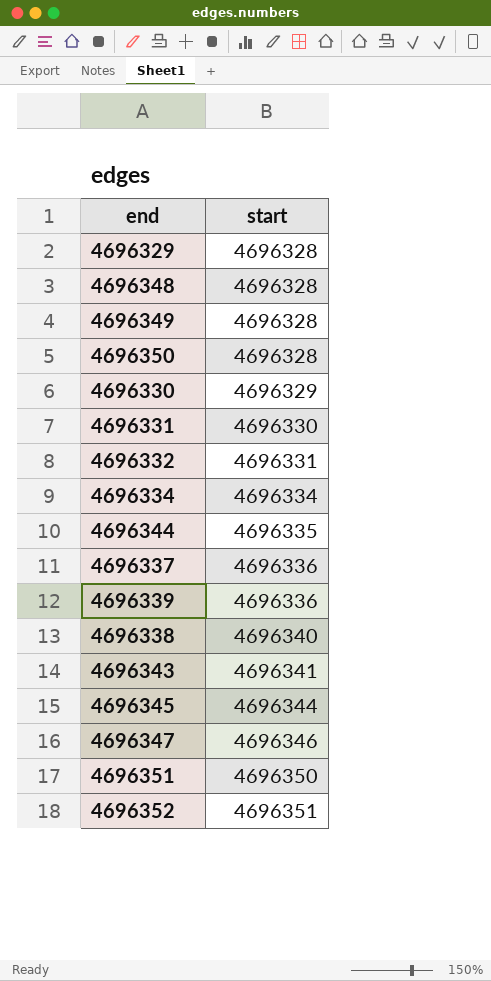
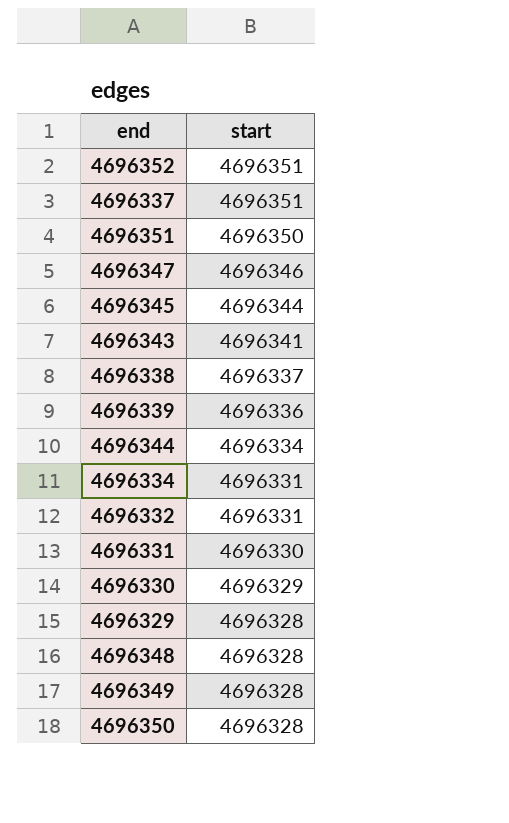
row order: start ascending -> start descending
4696337 | start: 4696336 -> 4696351
4696338 | start: 4696340 -> 4696337
4696344 | start: 4696335 -> 4696334
4696334 | start: 4696334 -> 4696331

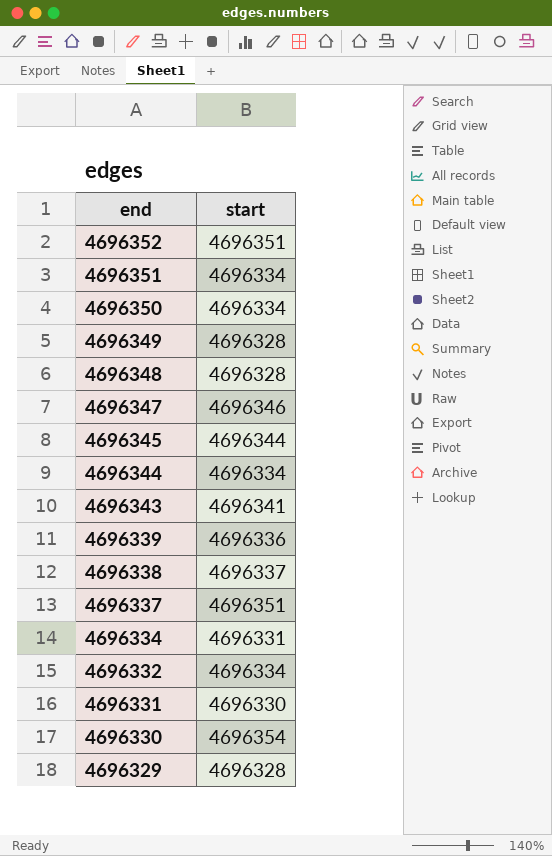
row order: start descending -> end descending
4696351 | start: 4696350 -> 4696334
4696350 | start: 4696328 -> 4696334
4696332 | start: 4696331 -> 4696334
4696330 | start: 4696329 -> 4696354

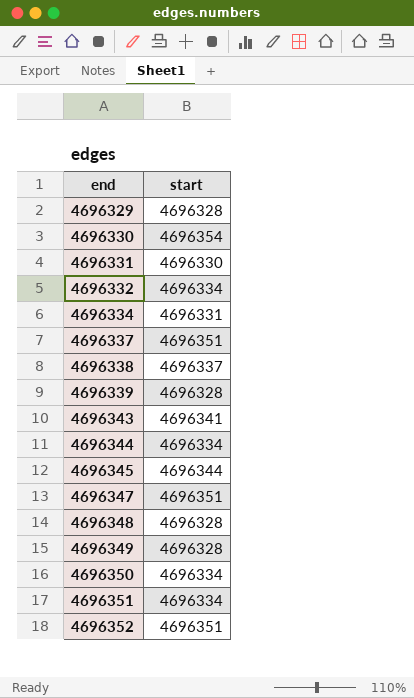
row order: end descending -> end ascending
4696339 | start: 4696336 -> 4696328
4696347 | start: 4696346 -> 4696351

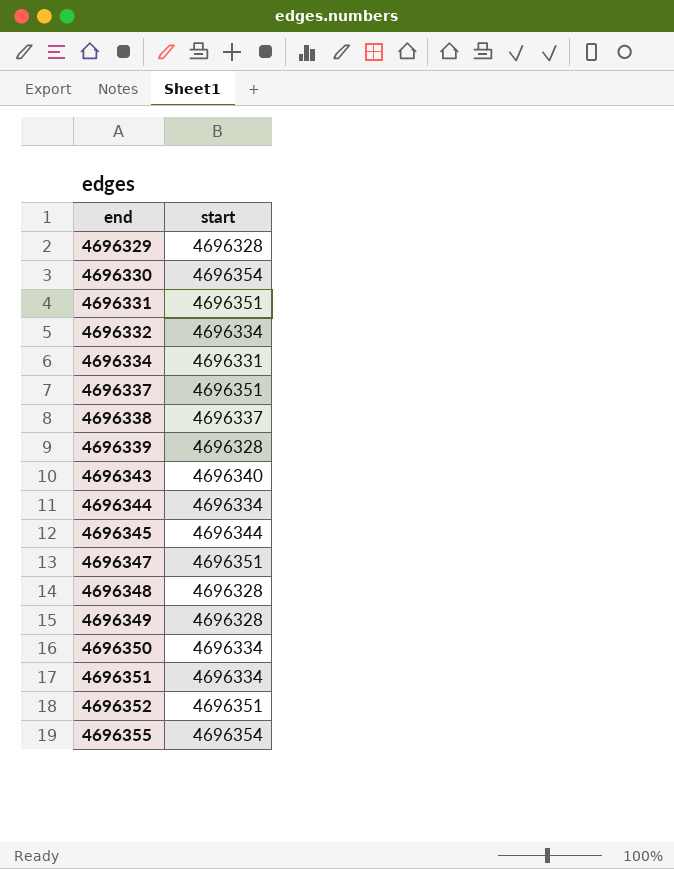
4696331 | start: 4696330 -> 4696351
4696343 | start: 4696341 -> 4696340
row 4696355: none -> 4696354

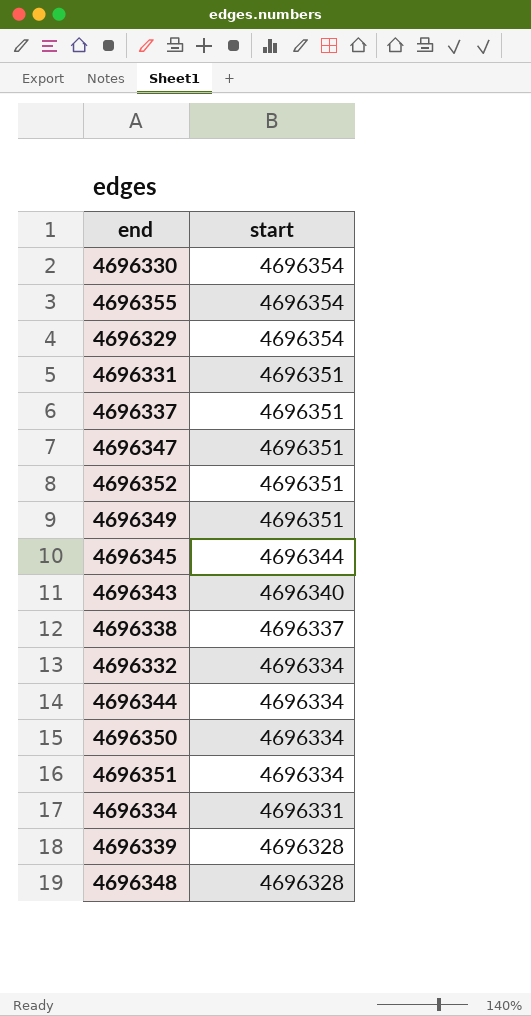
row order: end ascending -> start descending
4696329 | start: 4696328 -> 4696354
4696349 | start: 4696328 -> 4696351

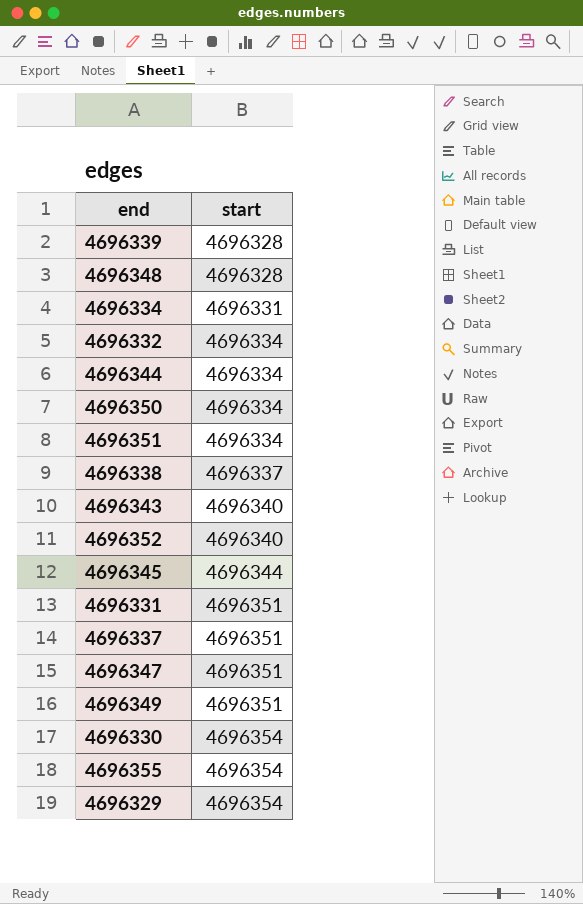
row order: start descending -> start ascending
4696352 | start: 4696351 -> 4696340

